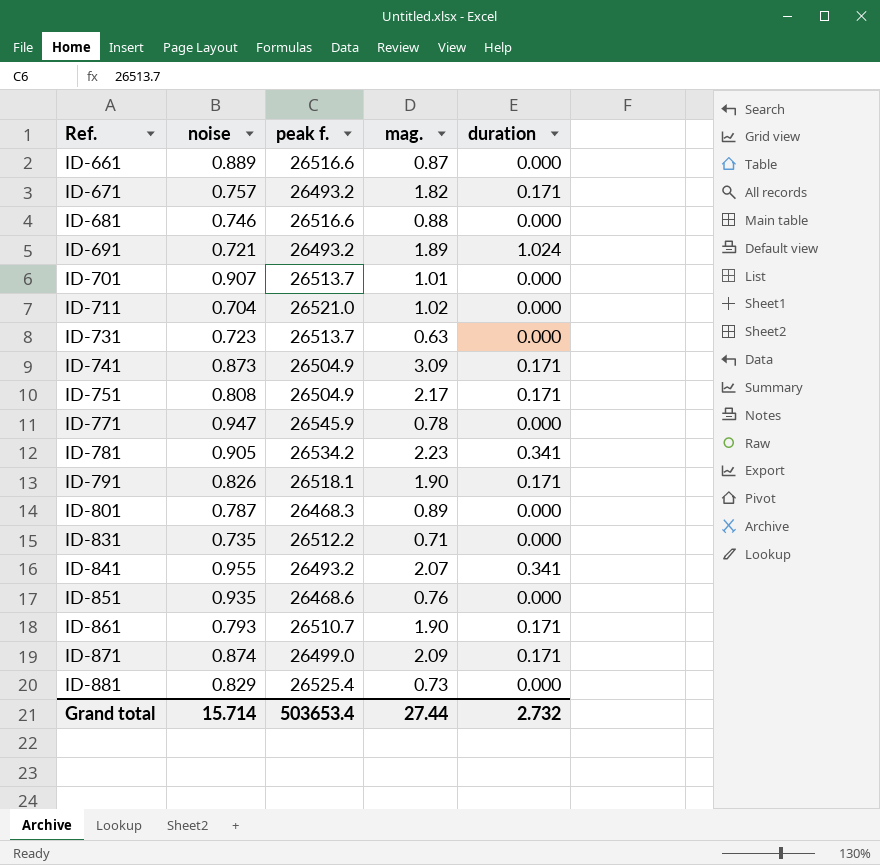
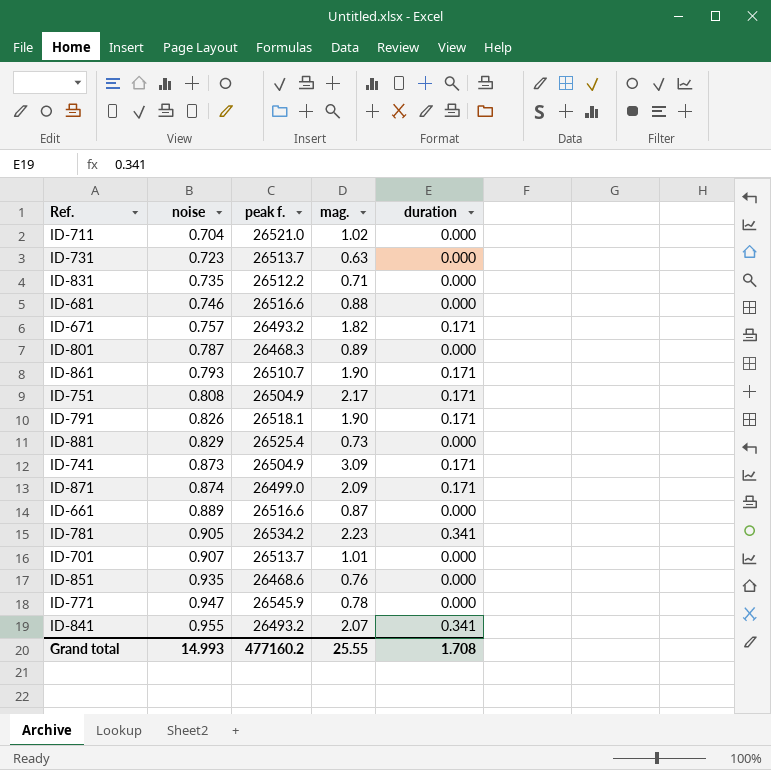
row order: Ref. ascending -> noise ascending
row ID-691: 0.721 | 26493.2 | 1.89 | 1.024 -> none
Grand total | noise: 15.714 -> 14.993
Grand total | peak f.: 503653.4 -> 477160.2
Grand total | mag.: 27.44 -> 25.55
Grand total | duration: 2.732 -> 1.708

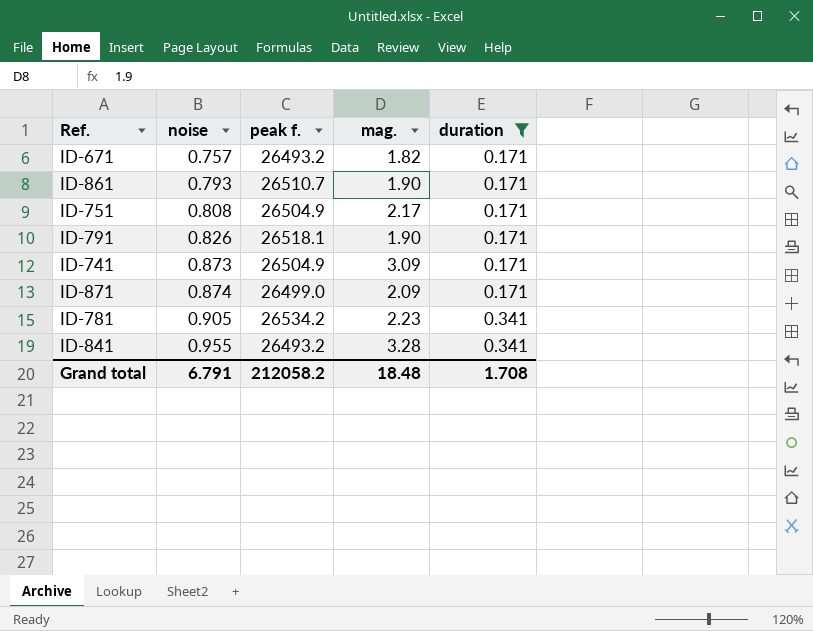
filter: none -> duration != 0.000
ID-841 | mag.: 2.07 -> 3.28
Grand total | noise: 14.993 -> 6.791
Grand total | peak f.: 477160.2 -> 212058.2
Grand total | mag.: 25.55 -> 18.48

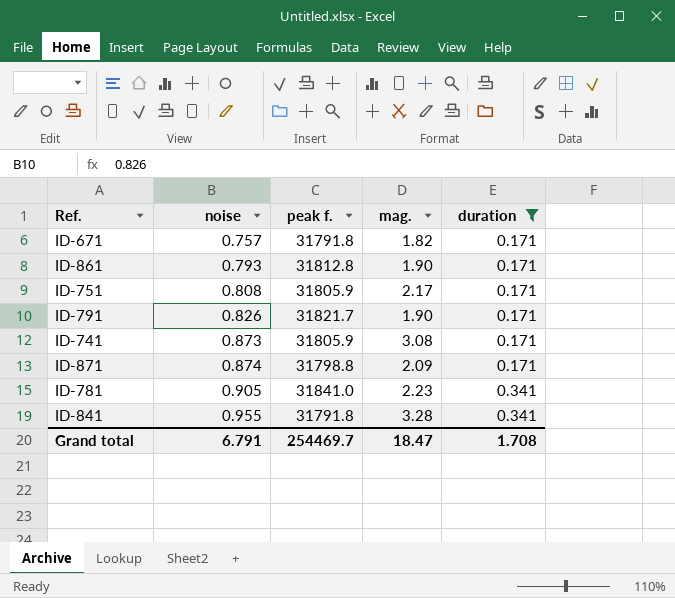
ID-671 | peak f.: 26493.2 -> 31791.8
ID-861 | peak f.: 26510.7 -> 31812.8
ID-751 | peak f.: 26504.9 -> 31805.9
ID-791 | peak f.: 26518.1 -> 31821.7
ID-741 | peak f.: 26504.9 -> 31805.9
ID-741 | mag.: 3.09 -> 3.08
ID-871 | peak f.: 26499.0 -> 31798.8
ID-781 | peak f.: 26534.2 -> 31841.0
ID-841 | peak f.: 26493.2 -> 31791.8
Grand total | peak f.: 212058.2 -> 254469.7
Grand total | mag.: 18.48 -> 18.47

